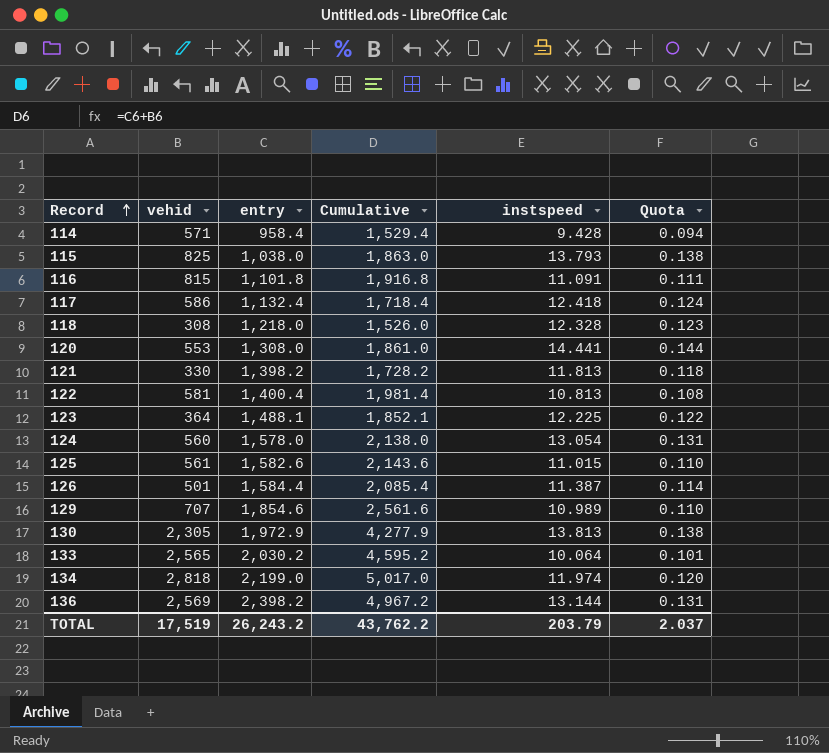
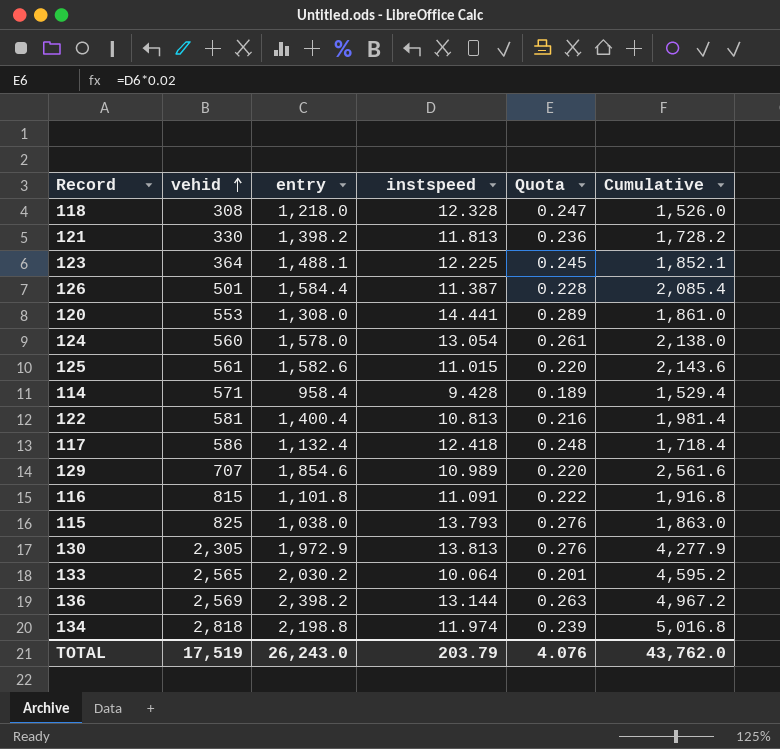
row order: Record ascending -> vehid ascending
column Quota | formula: [instspeed] * 0.01 -> [instspeed] * 0.02
column Cumulative | position: 4 -> 6
134 | entry: 2,199.0 -> 2,198.8
134 | Cumulative: 5,017.0 -> 5,016.8
TOTAL | entry: 26,243.2 -> 26,243.0
TOTAL | Quota: 2.037 -> 4.076
TOTAL | Cumulative: 43,762.2 -> 43,762.0

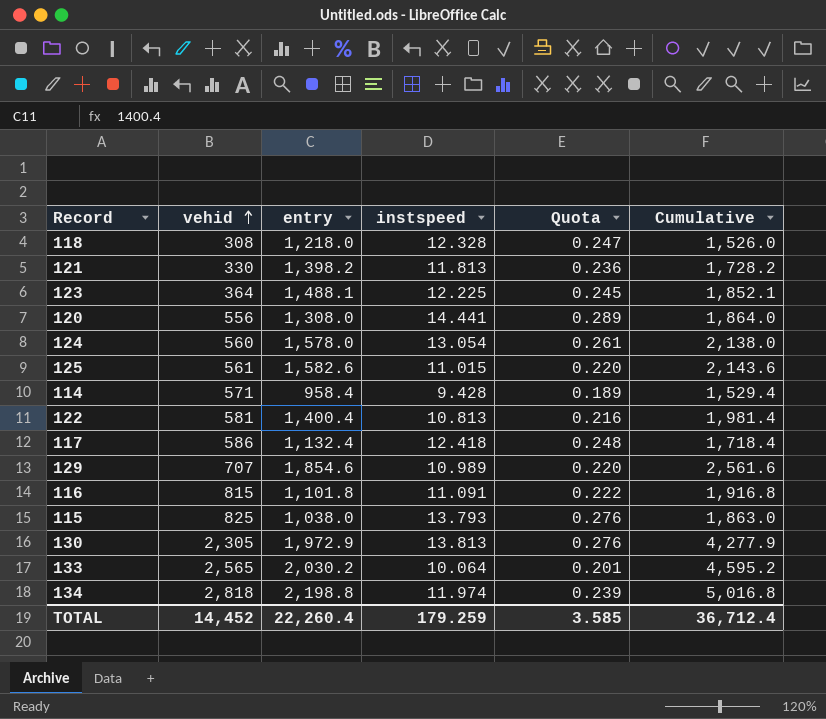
row 126: 501 | 1,584.4 | 11.387 | 0.228 | 2,085.4 -> none
row 136: 2,569 | 2,398.2 | 13.144 | 0.263 | 4,967.2 -> none
120 | vehid: 553 -> 556
120 | Cumulative: 1,861.0 -> 1,864.0
TOTAL | vehid: 17,519 -> 14,452
TOTAL | entry: 26,243.0 -> 22,260.4
TOTAL | instspeed: 203.79 -> 179.259
TOTAL | Quota: 4.076 -> 3.585
TOTAL | Cumulative: 43,762.0 -> 36,712.4

